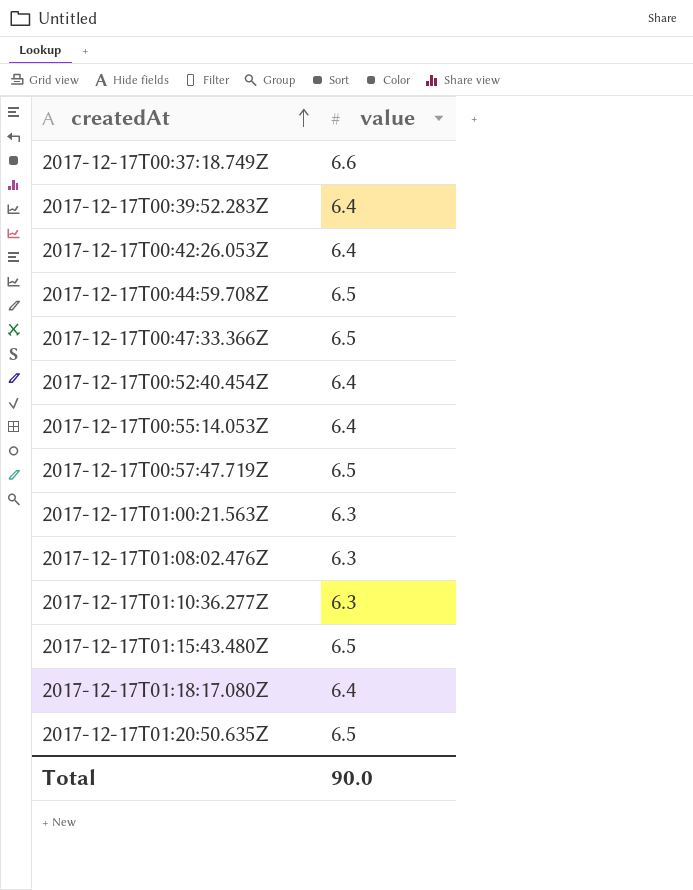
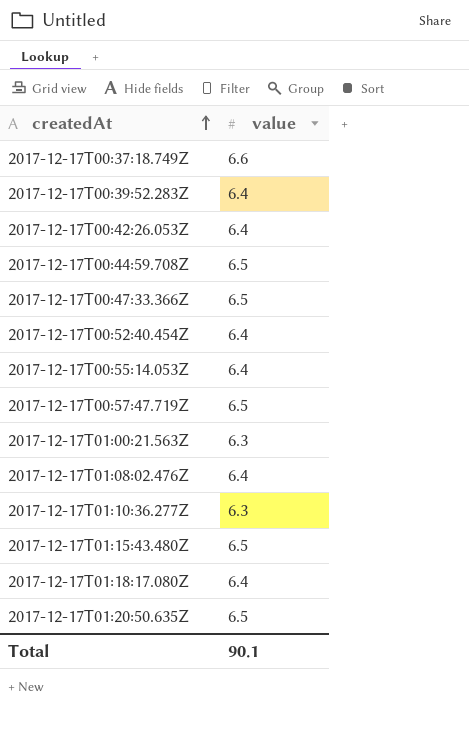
2017-12-17T01:08:02.476Z | value: 6.3 -> 6.4
Total | value: 90.0 -> 90.1

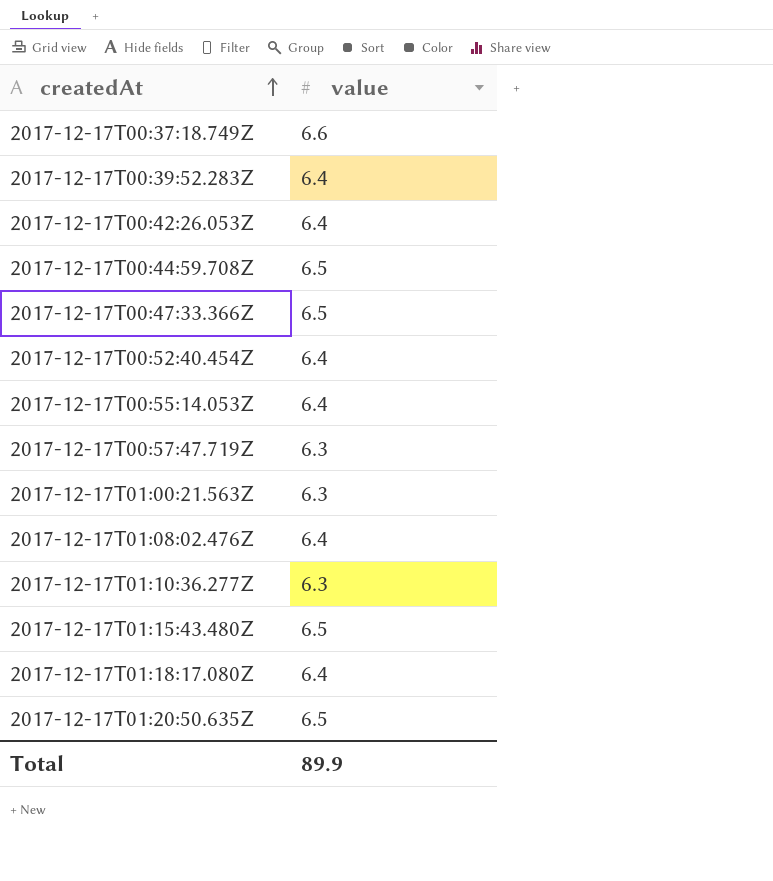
2017-12-17T00:57:47.719Z | value: 6.5 -> 6.3
Total | value: 90.1 -> 89.9

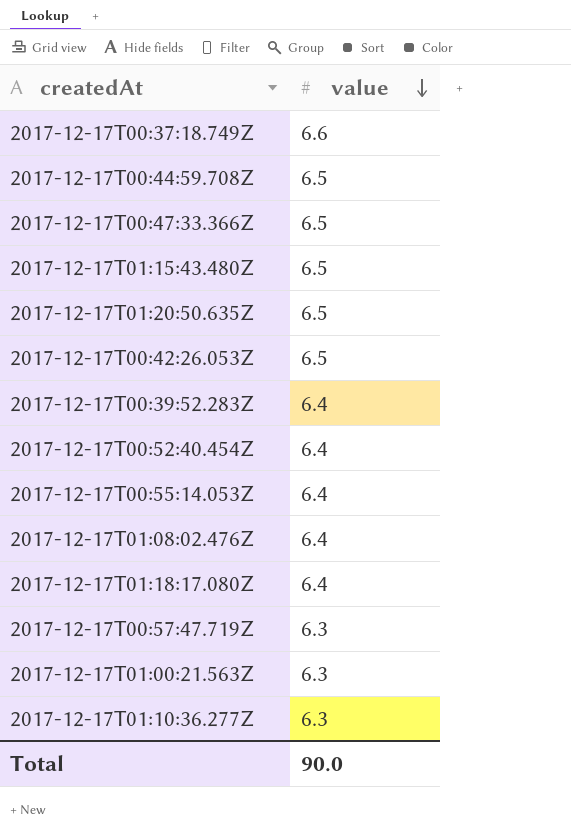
row order: createdAt ascending -> value descending
2017-12-17T00:42:26.053Z | value: 6.4 -> 6.5
Total | value: 89.9 -> 90.0

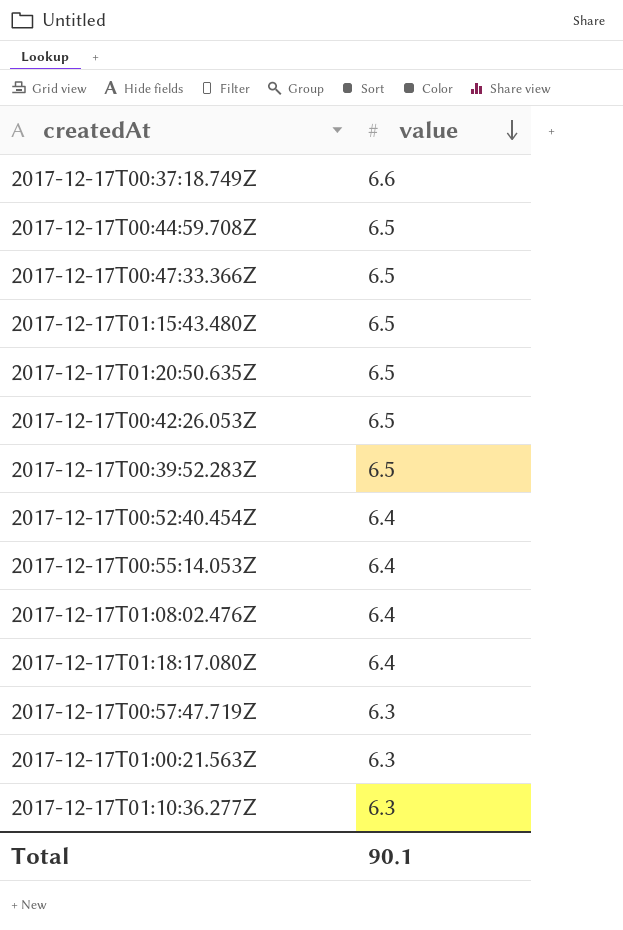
2017-12-17T00:39:52.283Z | value: 6.4 -> 6.5
Total | value: 90.0 -> 90.1

